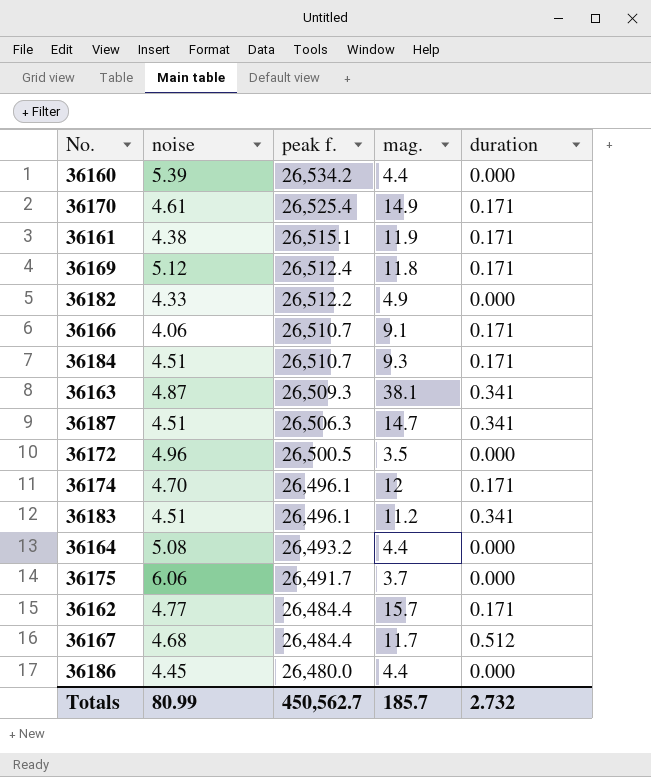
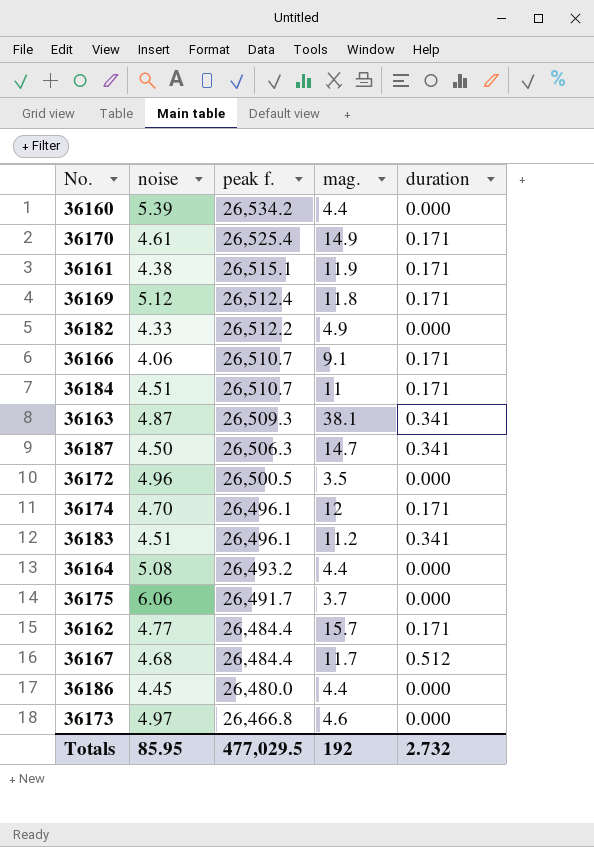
36184 | mag.: 9.3 -> 11
36187 | noise: 4.51 -> 4.50
row 36173: none -> 4.97 | 26,466.8 | 4.6 | 0.000
Totals | noise: 80.99 -> 85.95
Totals | peak f.: 450,562.7 -> 477,029.5
Totals | mag.: 185.7 -> 192

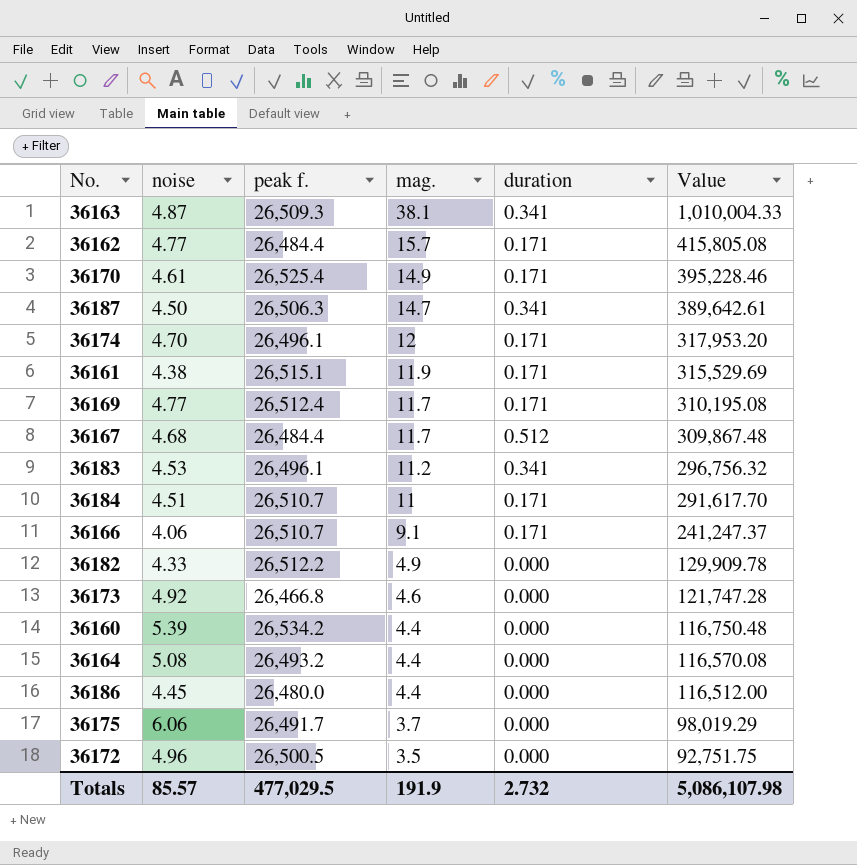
row order: peak f. descending -> mag. descending
column Value | formula: none -> [peak f.] * [mag.]
36169 | noise: 5.12 -> 4.77
36169 | mag.: 11.8 -> 11.7
36183 | noise: 4.51 -> 4.53
36173 | noise: 4.97 -> 4.92
Totals | noise: 85.95 -> 85.57
Totals | mag.: 192 -> 191.9

